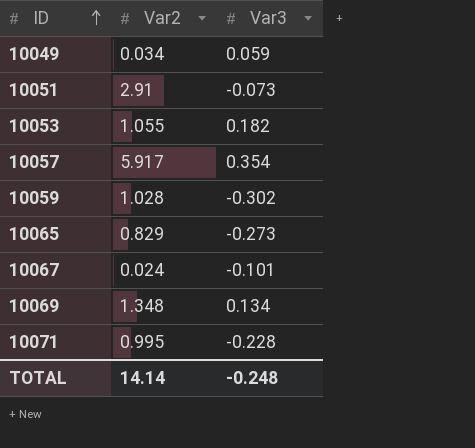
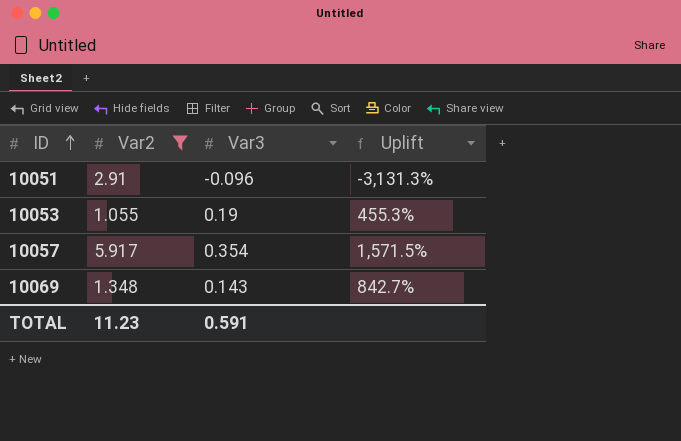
filter: none -> Var2 >= 1.055
column Uplift | formula: none -> ([Var2] - [Var3]) / [Var3]
10051 | Var3: -0.073 -> -0.096
10053 | Var3: 0.182 -> 0.19
10069 | Var3: 0.134 -> 0.143
TOTAL | Var2: 14.14 -> 11.23
TOTAL | Var3: -0.248 -> 0.591

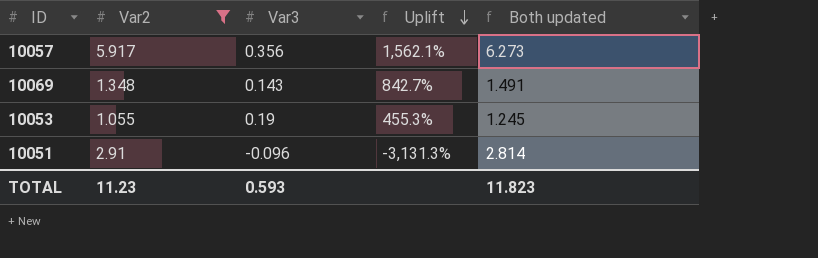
row order: ID ascending -> Uplift descending
column Both updated | formula: none -> [Var2] + [Var3]
10057 | Var3: 0.354 -> 0.356
10057 | Uplift: 1,571.5% -> 1,562.1%
TOTAL | Var3: 0.591 -> 0.593

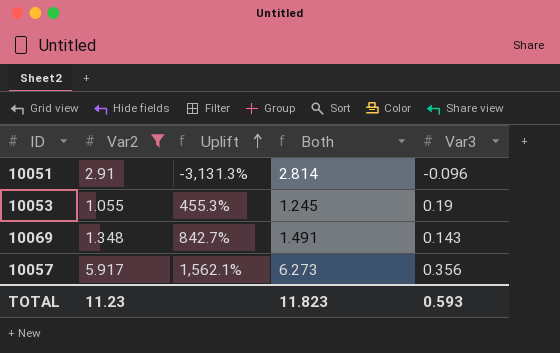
row order: Uplift descending -> Uplift ascending
column name: Both updated -> Both
column Var3 | position: 3 -> 5

